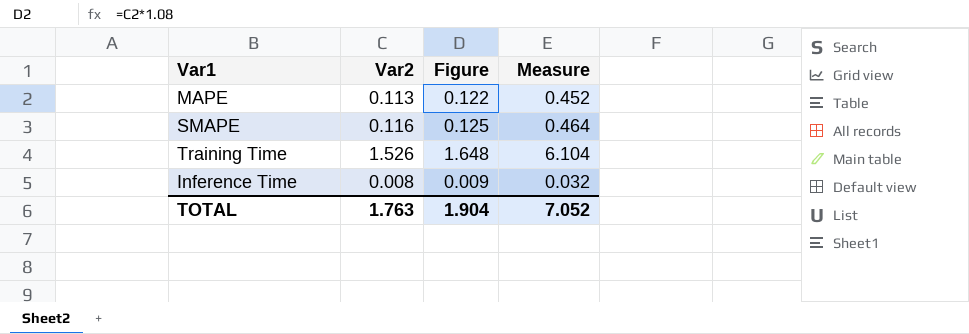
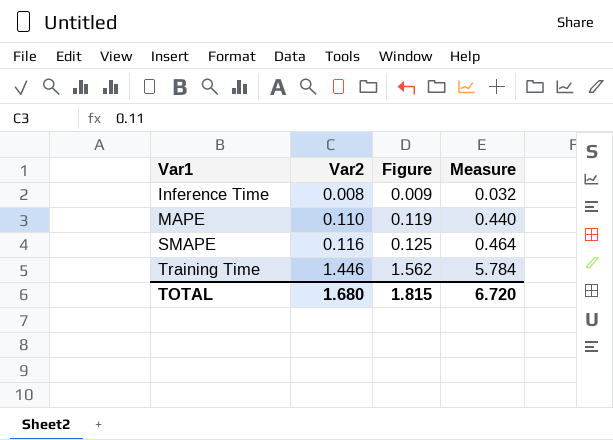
row order: none -> Var1 ascending
MAPE | Var2: 0.113 -> 0.110
MAPE | Figure: 0.122 -> 0.119
MAPE | Measure: 0.452 -> 0.440
Training Time | Var2: 1.526 -> 1.446
Training Time | Figure: 1.648 -> 1.562
Training Time | Measure: 6.104 -> 5.784
TOTAL | Var2: 1.763 -> 1.680
TOTAL | Figure: 1.904 -> 1.815
TOTAL | Measure: 7.052 -> 6.720

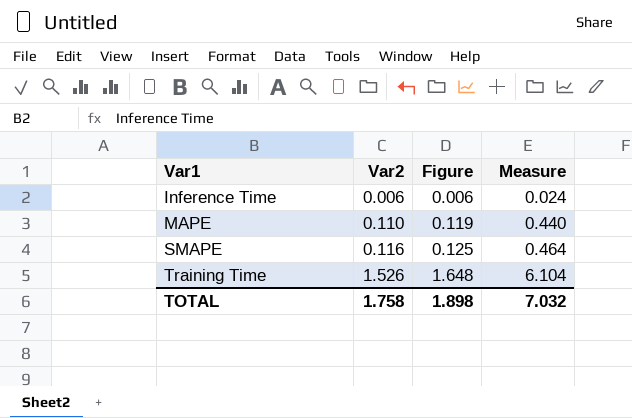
Inference Time | Var2: 0.008 -> 0.006
Inference Time | Figure: 0.009 -> 0.006
Inference Time | Measure: 0.032 -> 0.024
Training Time | Var2: 1.446 -> 1.526
Training Time | Figure: 1.562 -> 1.648
Training Time | Measure: 5.784 -> 6.104
TOTAL | Var2: 1.680 -> 1.758
TOTAL | Figure: 1.815 -> 1.898
TOTAL | Measure: 6.720 -> 7.032

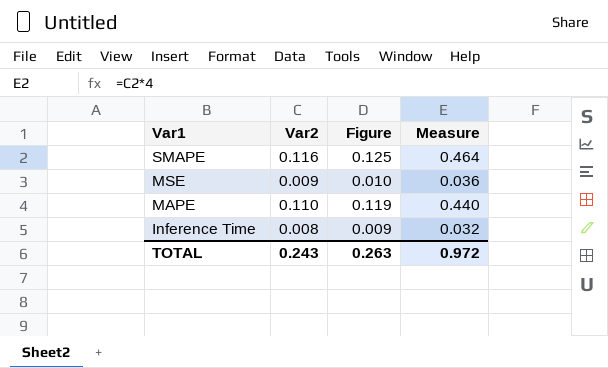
row order: Var1 ascending -> Var1 descending
row Training Time: 1.526 | 1.648 | 6.104 -> none
row MSE: none -> 0.009 | 0.010 | 0.036
Inference Time | Var2: 0.006 -> 0.008
Inference Time | Figure: 0.006 -> 0.009
Inference Time | Measure: 0.024 -> 0.032
TOTAL | Var2: 1.758 -> 0.243
TOTAL | Figure: 1.898 -> 0.263
TOTAL | Measure: 7.032 -> 0.972

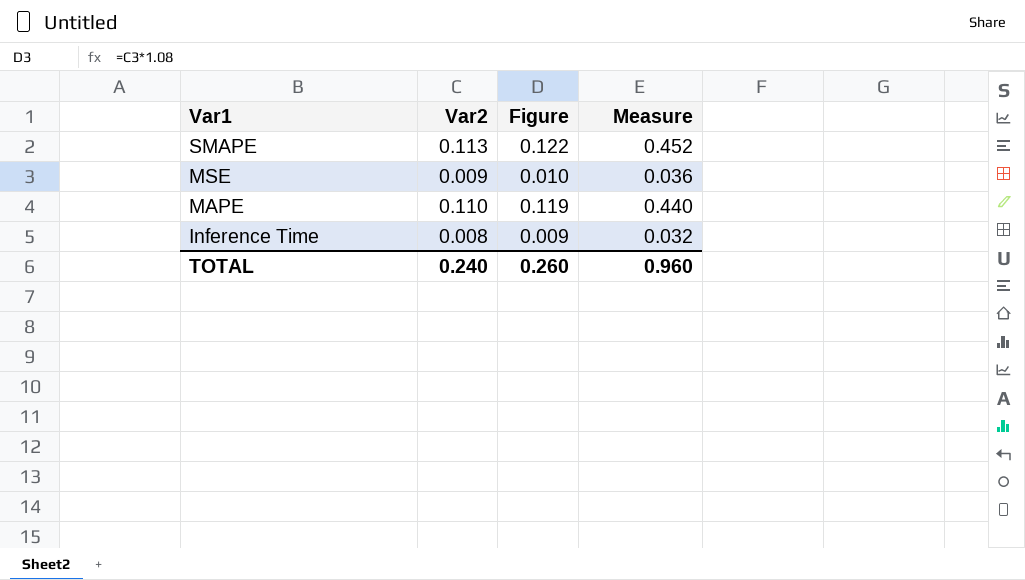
SMAPE | Var2: 0.116 -> 0.113
SMAPE | Figure: 0.125 -> 0.122
SMAPE | Measure: 0.464 -> 0.452
TOTAL | Var2: 0.243 -> 0.240
TOTAL | Figure: 0.263 -> 0.260
TOTAL | Measure: 0.972 -> 0.960

